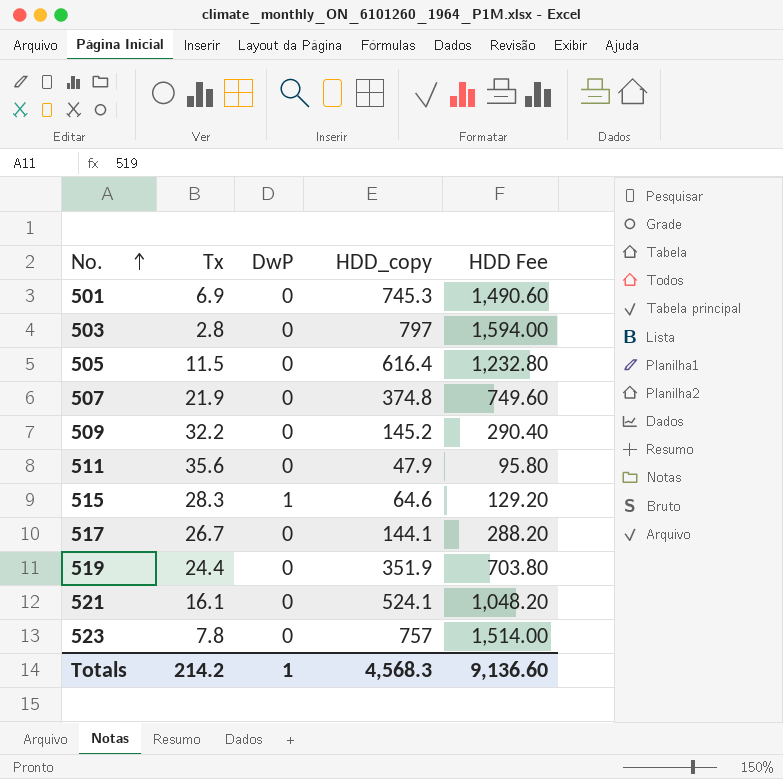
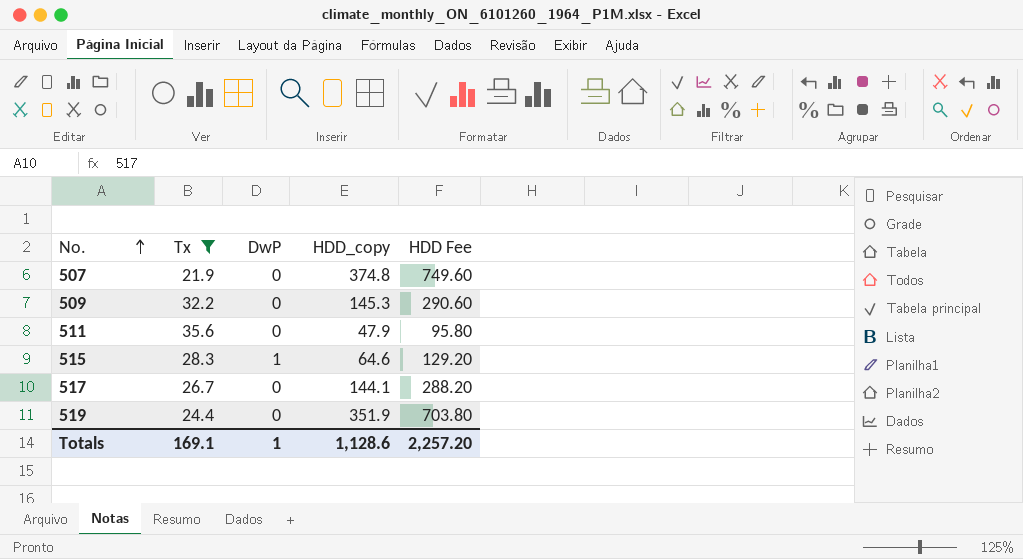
filter: none -> Tx >= 21.9
509 | HDD_copy: 145.2 -> 145.3
509 | HDD Fee: 290.40 -> 290.60
Totals | Tx: 214.2 -> 169.1
Totals | HDD_copy: 4,568.3 -> 1,128.6
Totals | HDD Fee: 9,136.60 -> 2,257.20

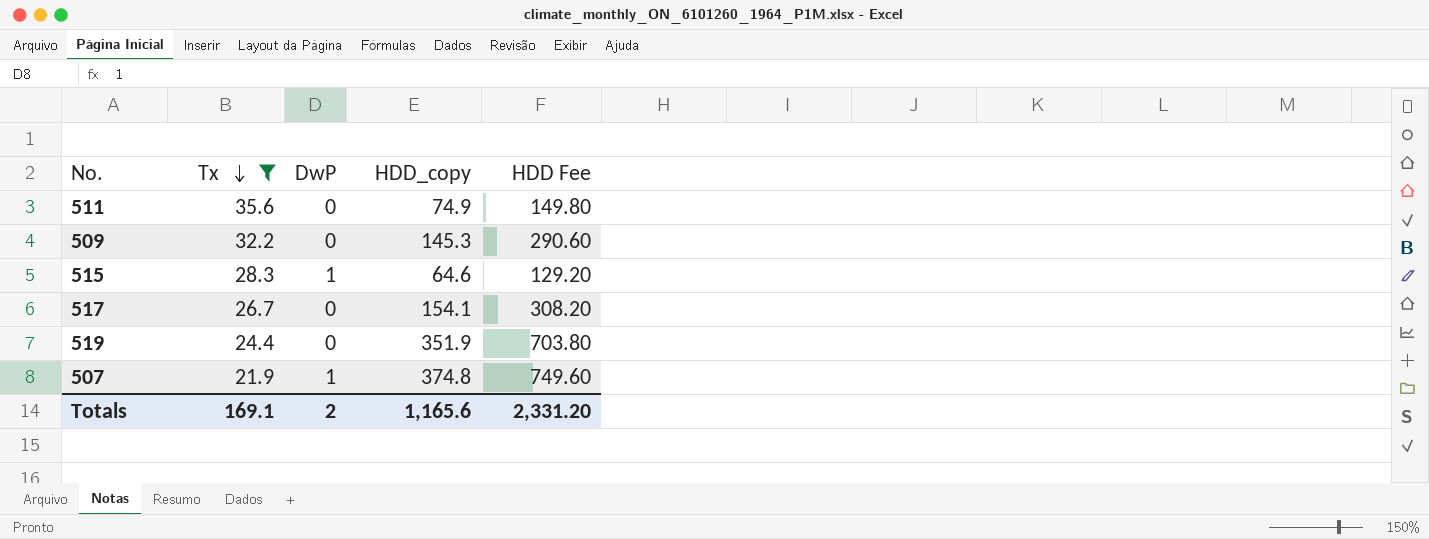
row order: No. ascending -> Tx descending
511 | HDD_copy: 47.9 -> 74.9
511 | HDD Fee: 95.80 -> 149.80
517 | HDD_copy: 144.1 -> 154.1
517 | HDD Fee: 288.20 -> 308.20
507 | DwP: 0 -> 1
Totals | DwP: 1 -> 2
Totals | HDD_copy: 1,128.6 -> 1,165.6
Totals | HDD Fee: 2,257.20 -> 2,331.20

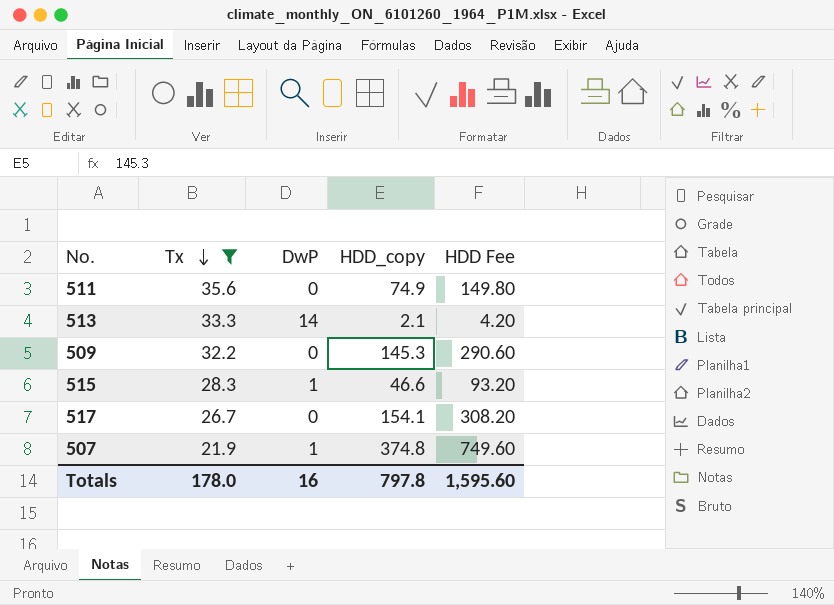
row 519: 24.4 | 0 | 351.9 | 703.80 -> none
row 513: none -> 33.3 | 14 | 2.1 | 4.20
515 | HDD_copy: 64.6 -> 46.6
515 | HDD Fee: 129.20 -> 93.20
Totals | Tx: 169.1 -> 178.0
Totals | DwP: 2 -> 16
Totals | HDD_copy: 1,165.6 -> 797.8
Totals | HDD Fee: 2,331.20 -> 1,595.60

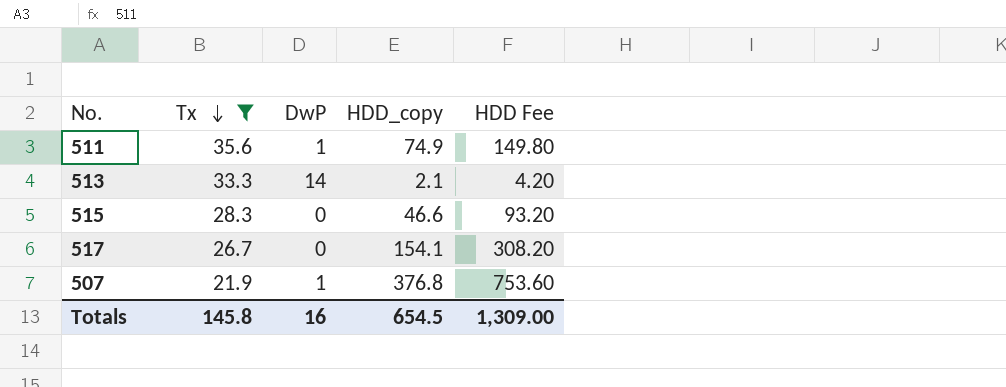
row 509: 32.2 | 0 | 145.3 | 290.60 -> none
511 | DwP: 0 -> 1
515 | DwP: 1 -> 0
507 | HDD_copy: 374.8 -> 376.8
507 | HDD Fee: 749.60 -> 753.60
Totals | Tx: 178.0 -> 145.8
Totals | HDD_copy: 797.8 -> 654.5
Totals | HDD Fee: 1,595.60 -> 1,309.00

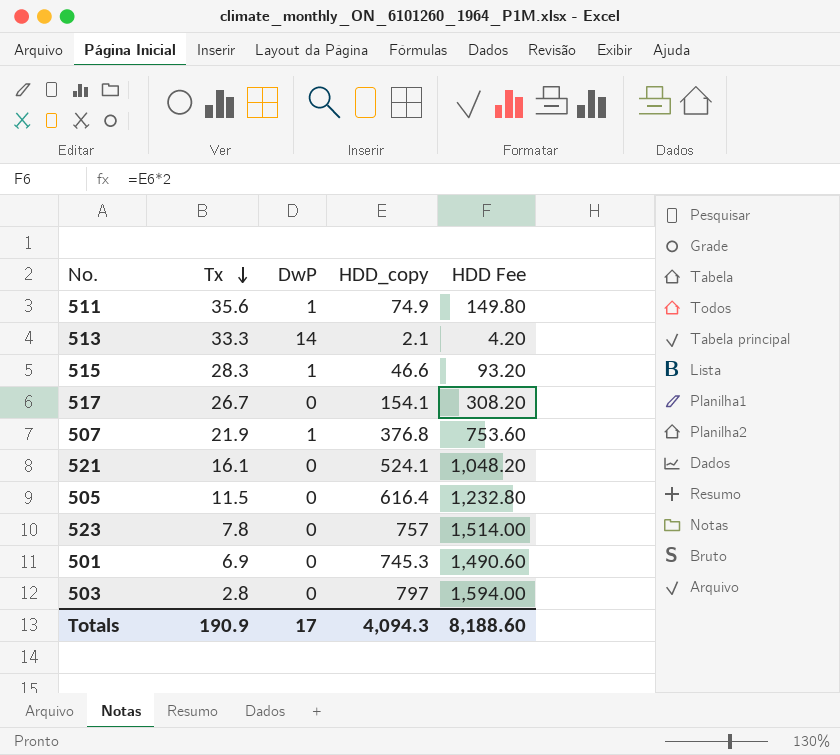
filter: Tx >= 21.9 -> none
515 | DwP: 0 -> 1
Totals | Tx: 145.8 -> 190.9
Totals | DwP: 16 -> 17
Totals | HDD_copy: 654.5 -> 4,094.3
Totals | HDD Fee: 1,309.00 -> 8,188.60

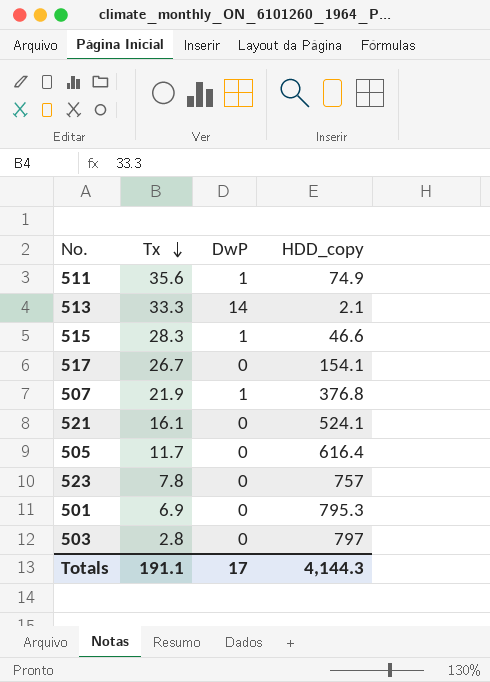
column HDD Fee | formula: [HDD_copy] * 2 -> none
505 | Tx: 11.5 -> 11.7
501 | HDD_copy: 745.3 -> 795.3
Totals | Tx: 190.9 -> 191.1
Totals | HDD_copy: 4,094.3 -> 4,144.3

